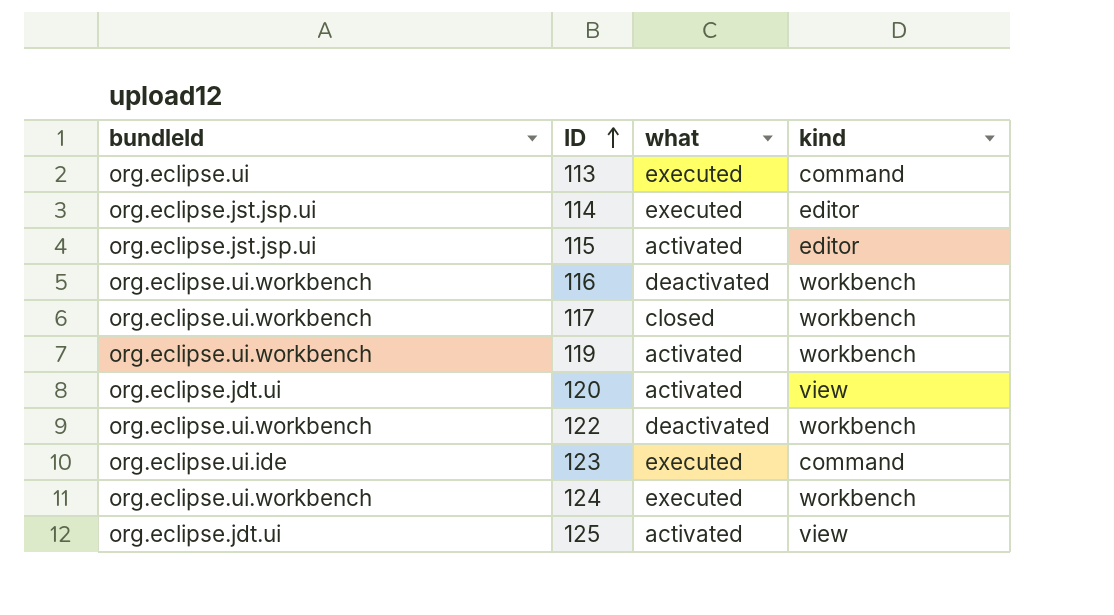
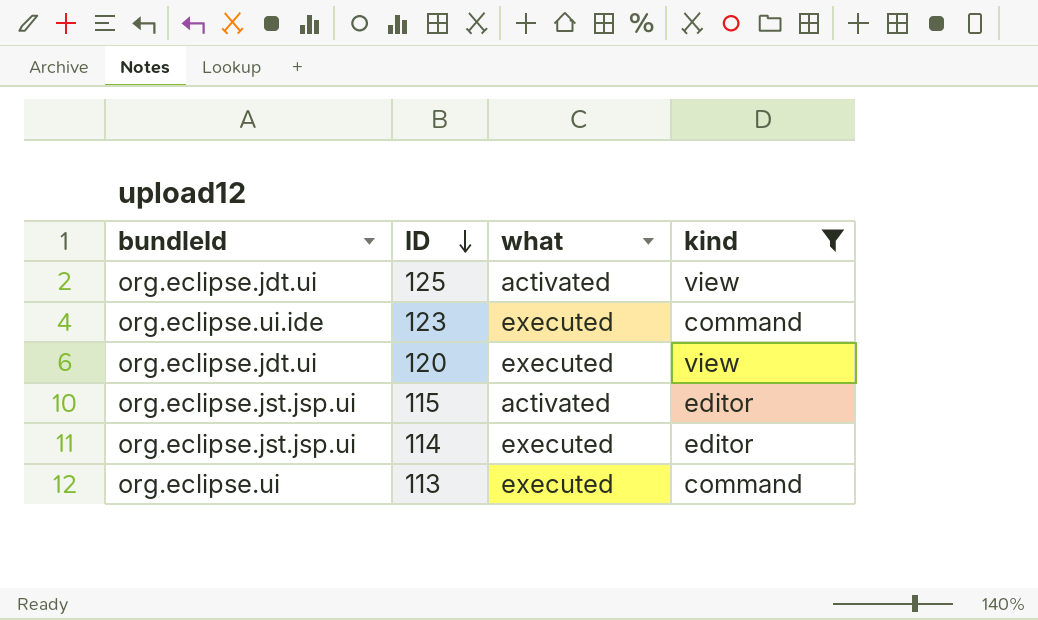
filter: none -> kind != workbench
row order: ID ascending -> ID descending
120 | what: activated -> executed

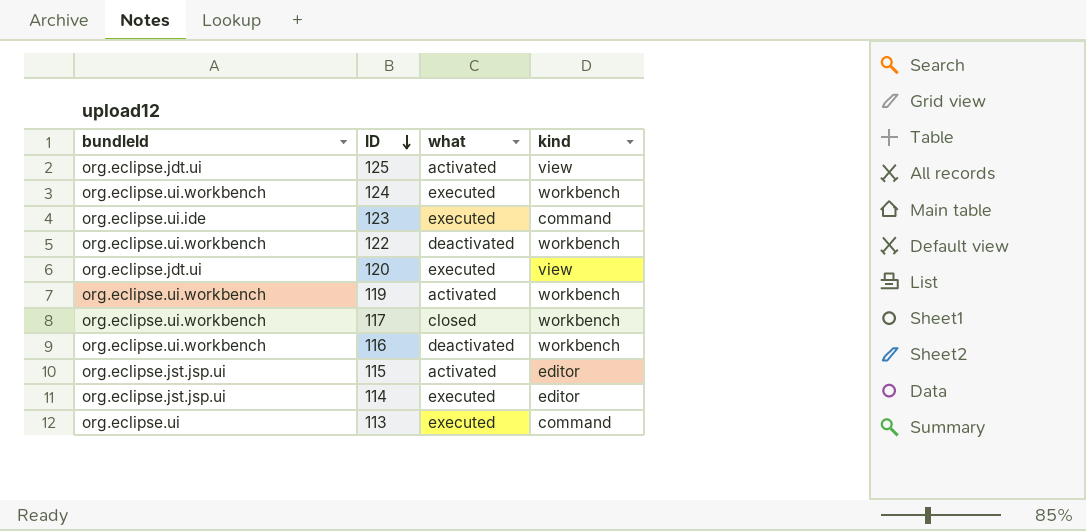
filter: kind != workbench -> none

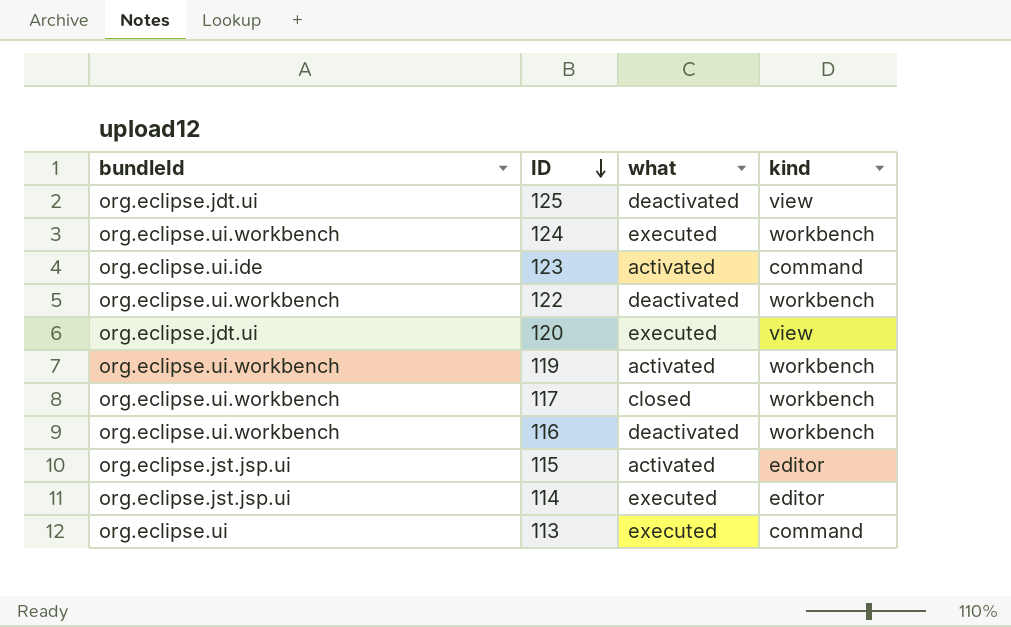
125 | what: activated -> deactivated
123 | what: executed -> activated

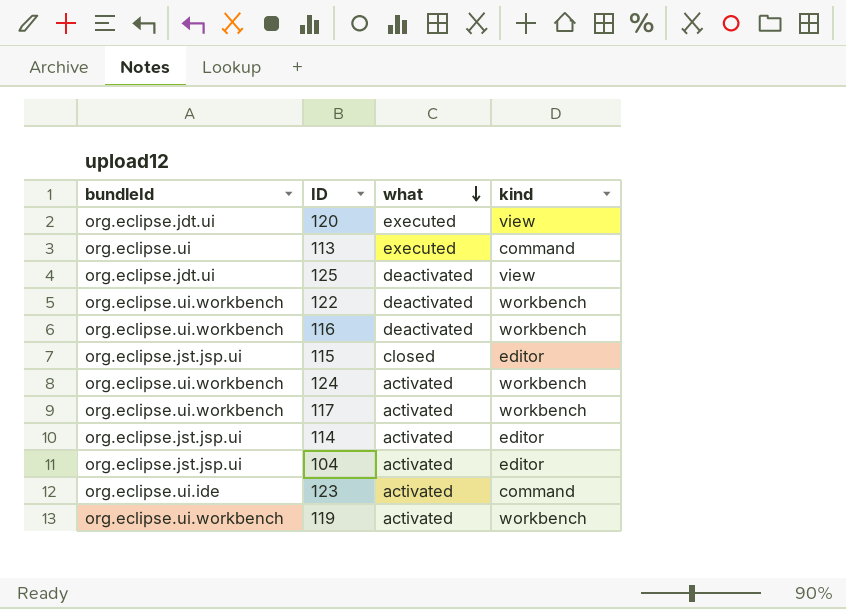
row order: ID descending -> what descending
115 | what: activated -> closed
124 | what: executed -> activated
117 | what: closed -> activated
114 | what: executed -> activated
row 104: none -> org.eclipse.jst.jsp.ui | activated | editor

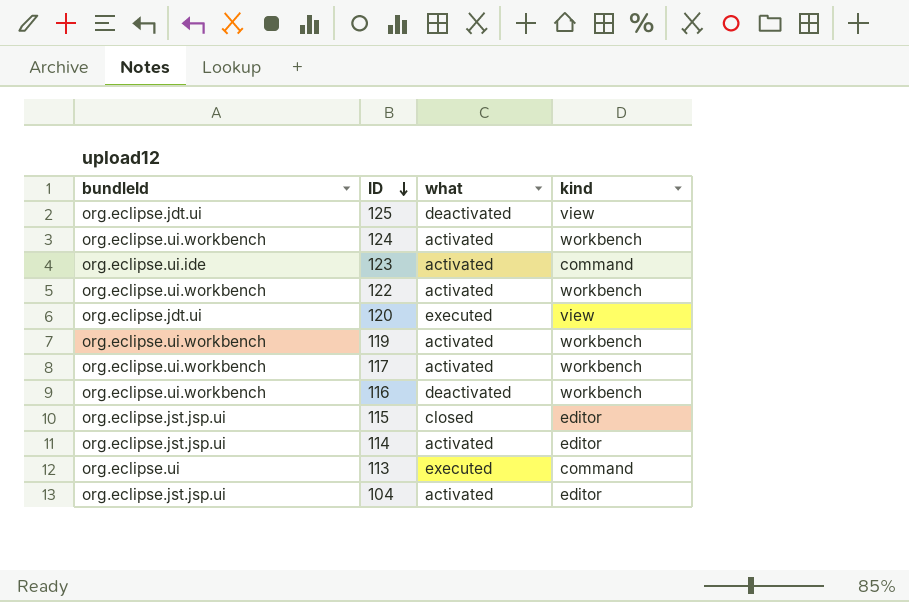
row order: what descending -> ID descending
122 | what: deactivated -> activated

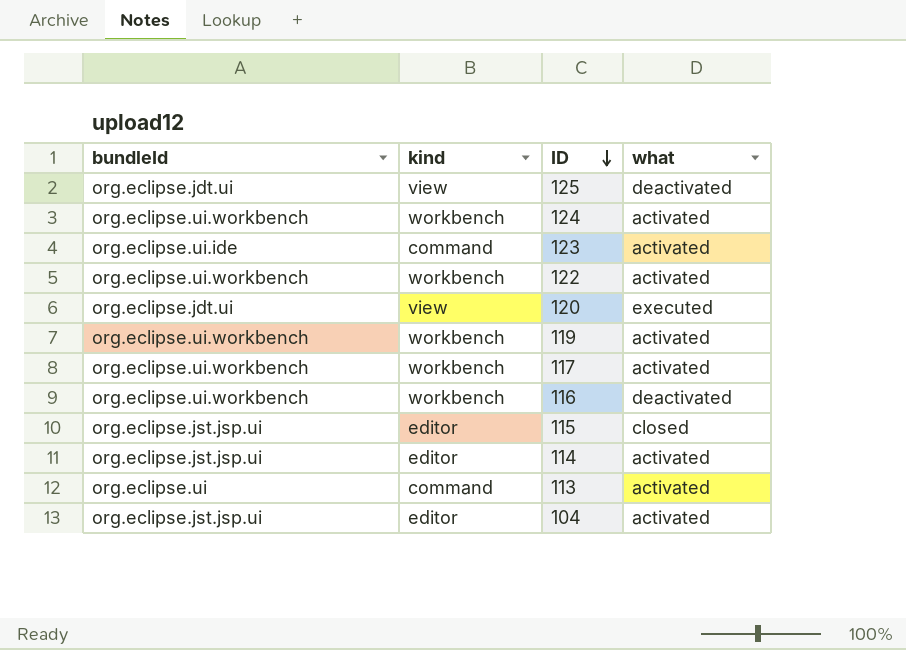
column kind | position: 4 -> 2
113 | what: executed -> activated

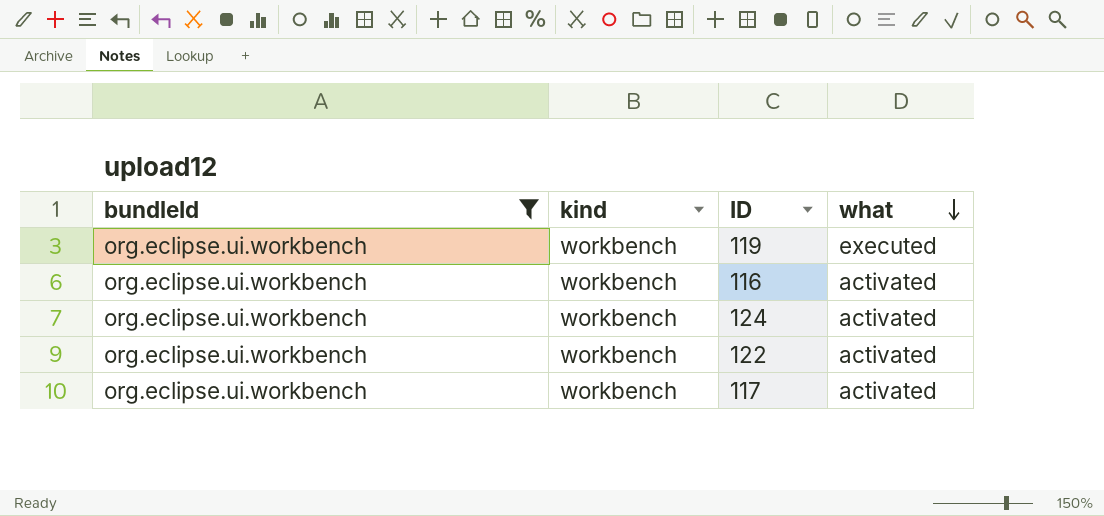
filter: none -> bundleId = org.eclipse.ui.workbench
row order: ID descending -> what descending
119 | what: activated -> executed
116 | what: deactivated -> activated

